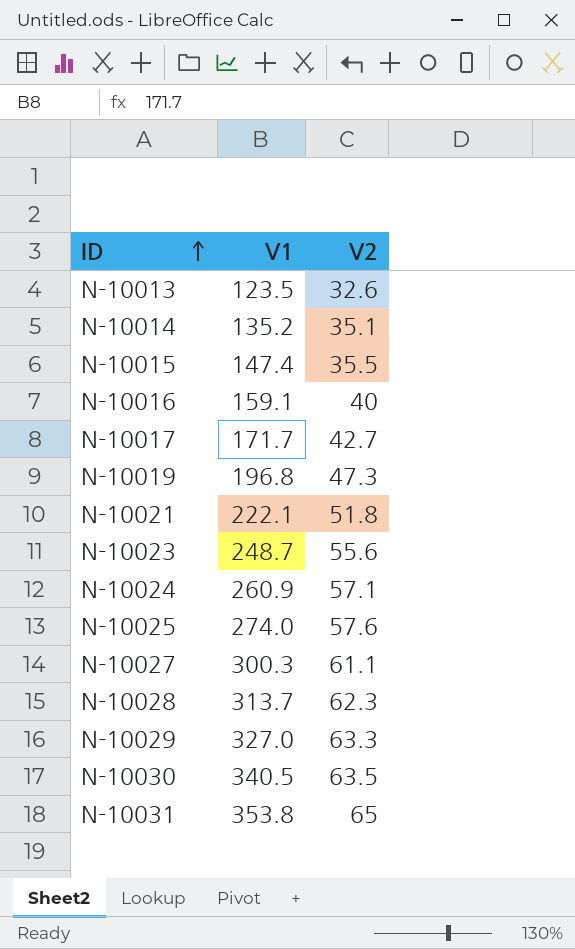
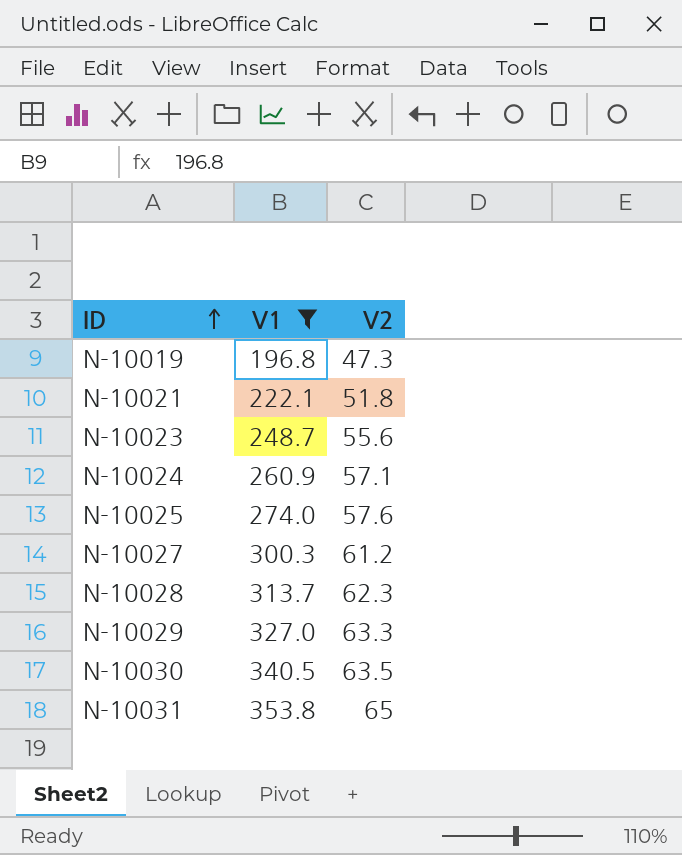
filter: none -> V1 >= 196.8
N-10027 | V2: 61.1 -> 61.2

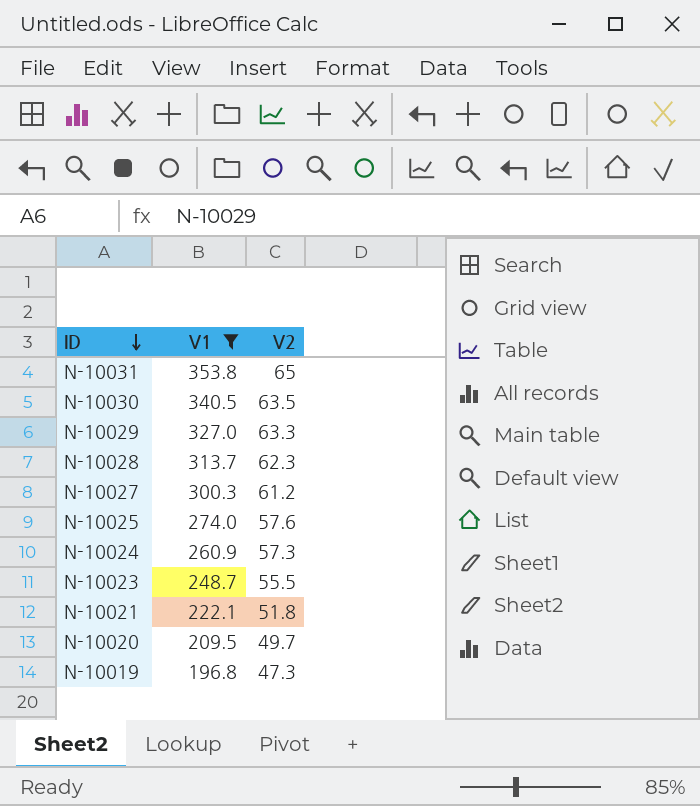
row order: ID ascending -> ID descending
N-10024 | V2: 57.1 -> 57.3
N-10023 | V2: 55.6 -> 55.5
row N-10020: none -> 209.5 | 49.7

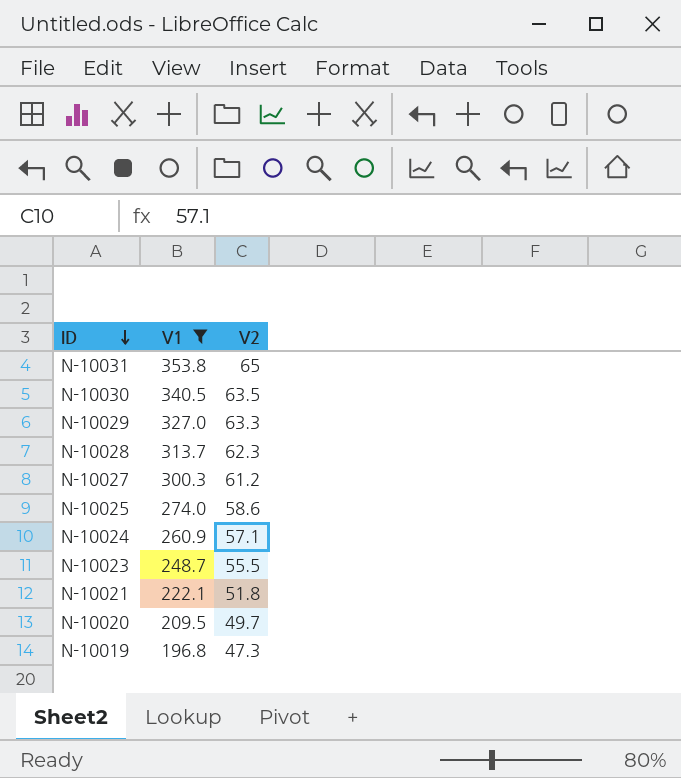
N-10025 | V2: 57.6 -> 58.6
N-10024 | V2: 57.3 -> 57.1

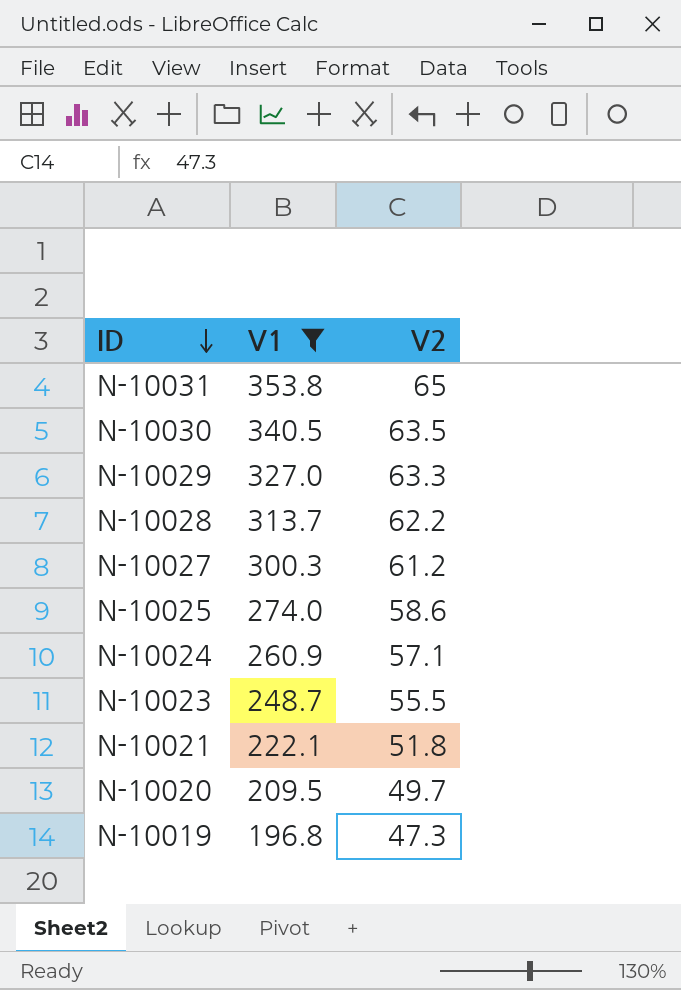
N-10028 | V2: 62.3 -> 62.2

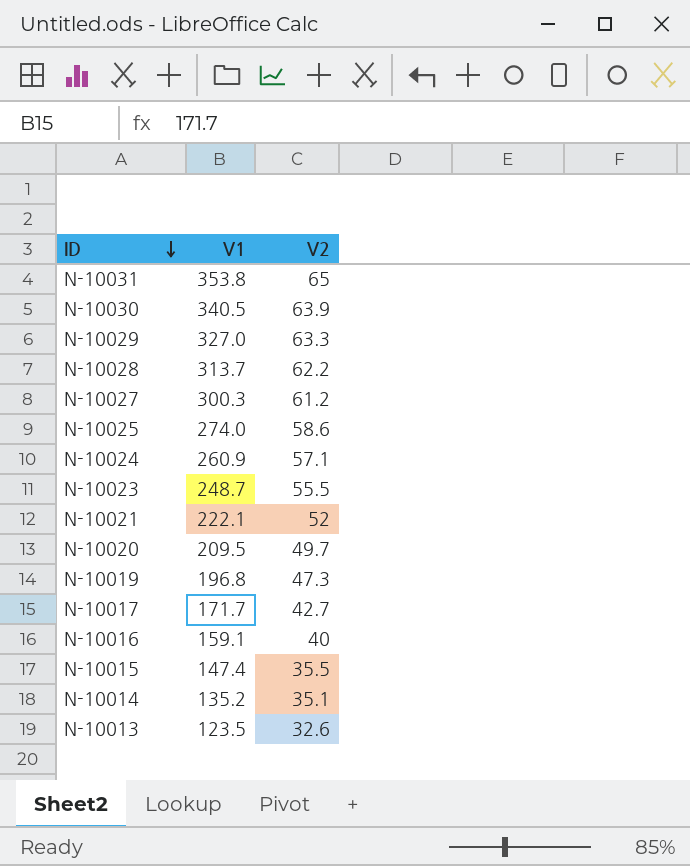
filter: V1 >= 196.8 -> none
N-10030 | V2: 63.5 -> 63.9
N-10021 | V2: 51.8 -> 52

